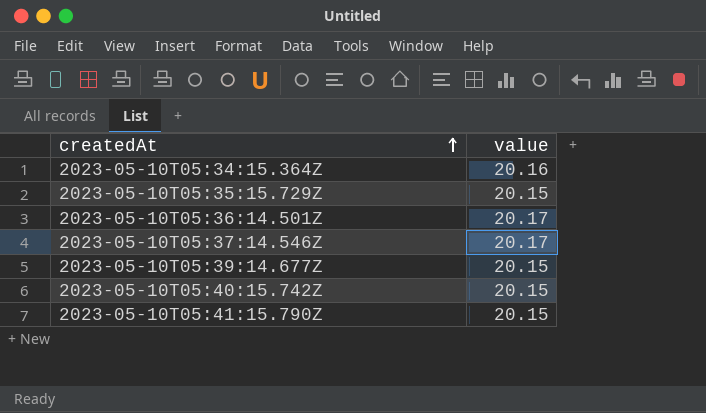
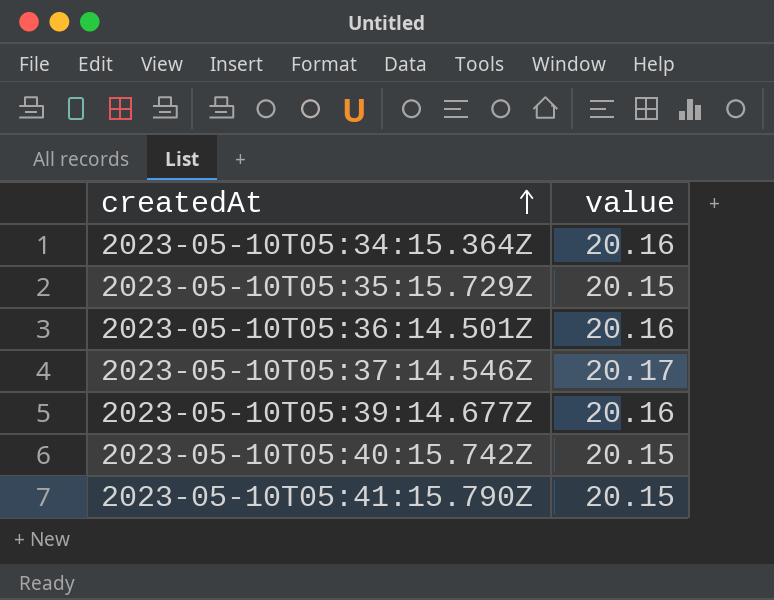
2023-05-10T05:36:14.501Z | value: 20.17 -> 20.16
2023-05-10T05:39:14.677Z | value: 20.15 -> 20.16

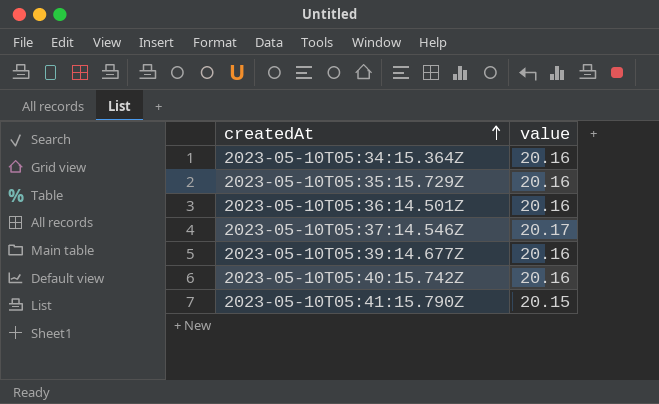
2023-05-10T05:35:15.729Z | value: 20.15 -> 20.16
2023-05-10T05:40:15.742Z | value: 20.15 -> 20.16

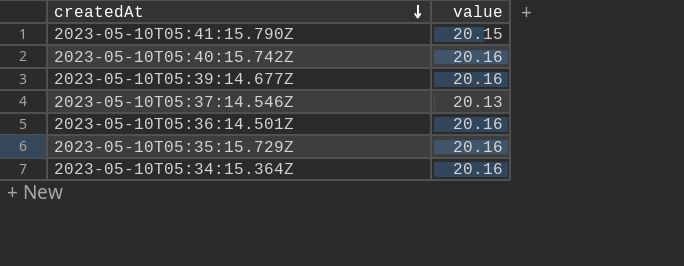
row order: createdAt ascending -> createdAt descending
2023-05-10T05:37:14.546Z | value: 20.17 -> 20.13

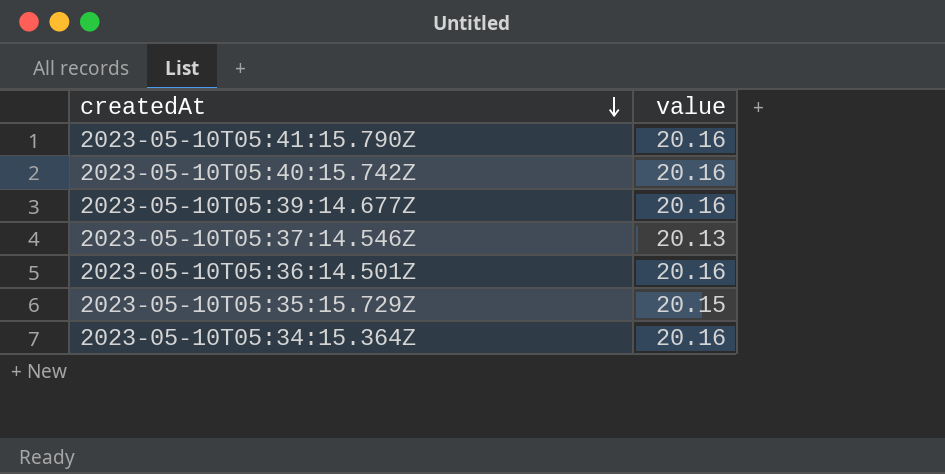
2023-05-10T05:41:15.790Z | value: 20.15 -> 20.16
2023-05-10T05:35:15.729Z | value: 20.16 -> 20.15

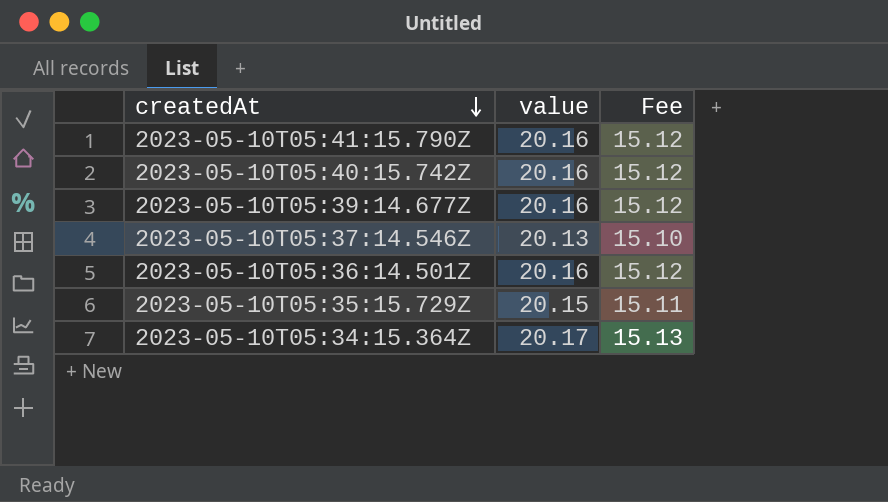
column Fee | formula: none -> [value] * 0.75
2023-05-10T05:34:15.364Z | value: 20.16 -> 20.17

